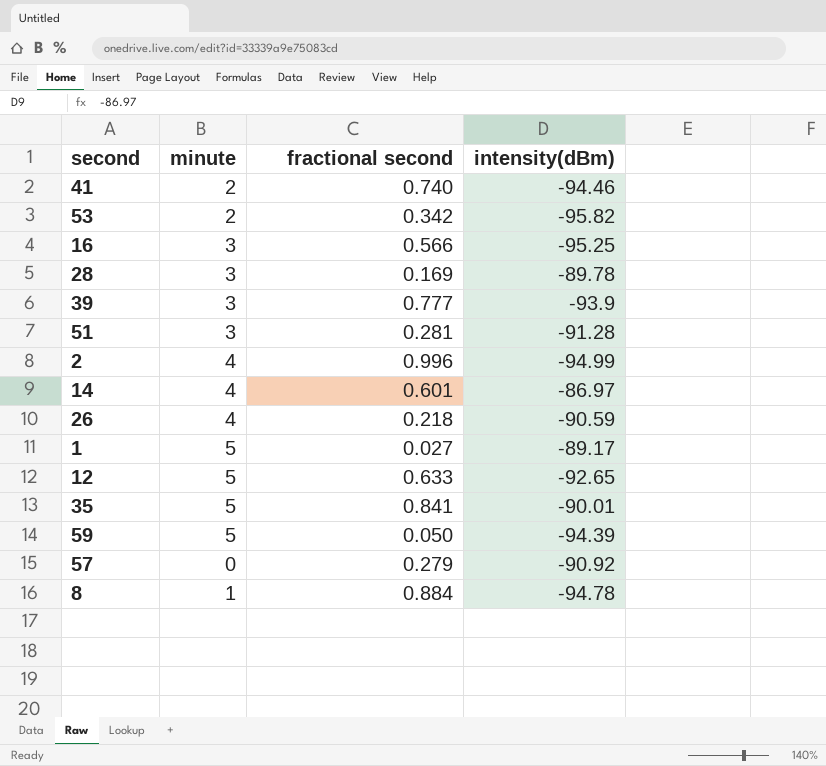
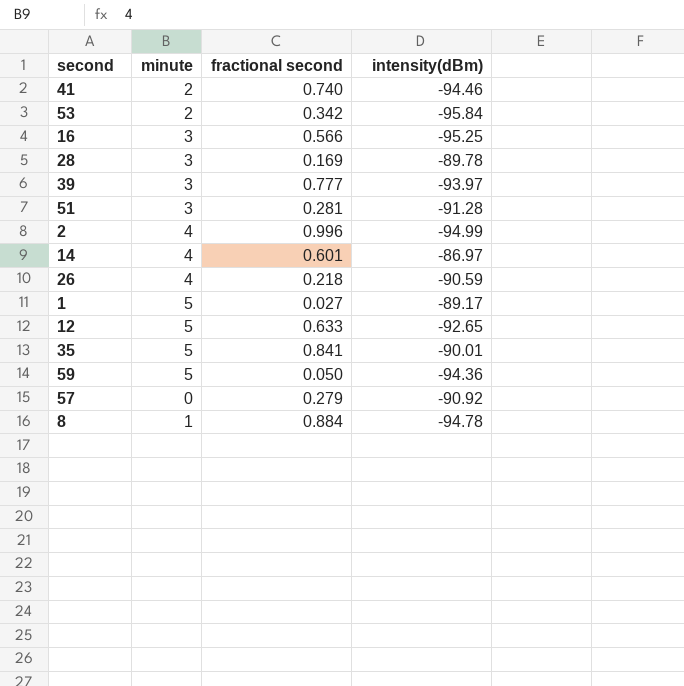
53 | intensity(dBm): -95.82 -> -95.84
39 | intensity(dBm): -93.9 -> -93.97
59 | intensity(dBm): -94.39 -> -94.36

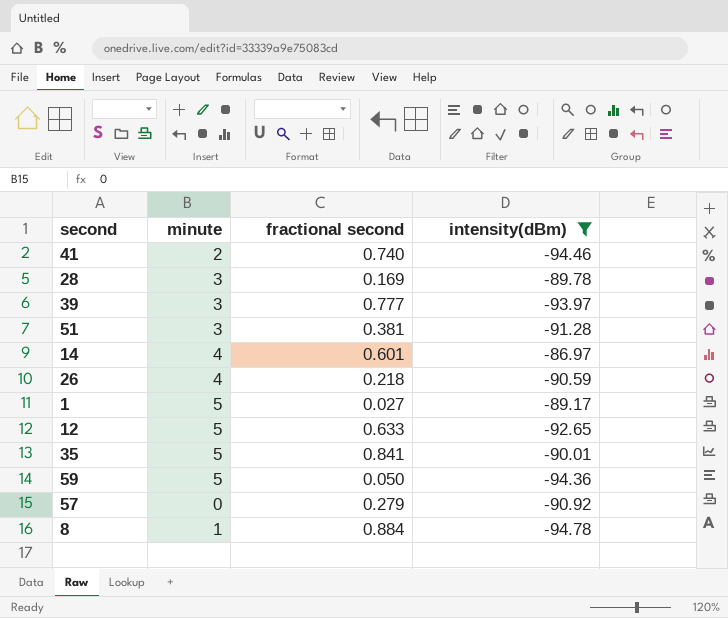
filter: none -> intensity(dBm) >= -94.78
51 | fractional second: 0.281 -> 0.381

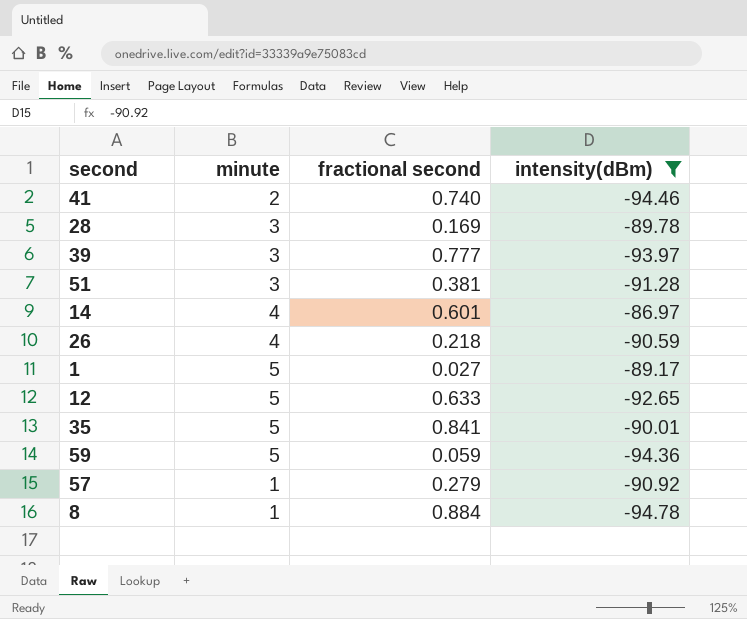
59 | fractional second: 0.050 -> 0.059
57 | minute: 0 -> 1

